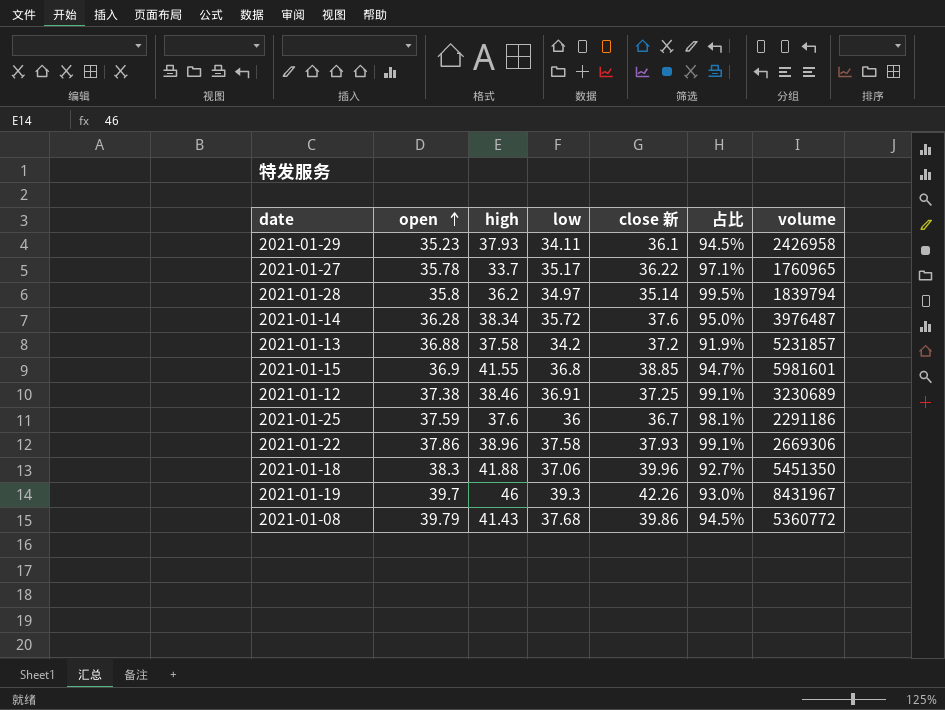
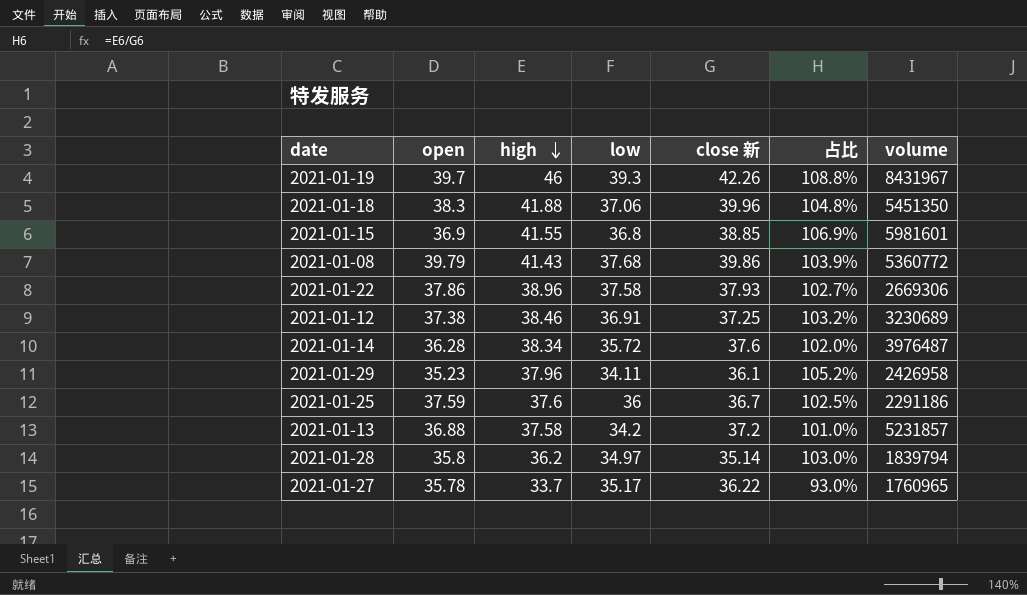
row order: open ascending -> high descending
column 占比 | formula: [low] / [close 新] -> [high] / [close 新]
2021-01-29 | high: 37.93 -> 37.96

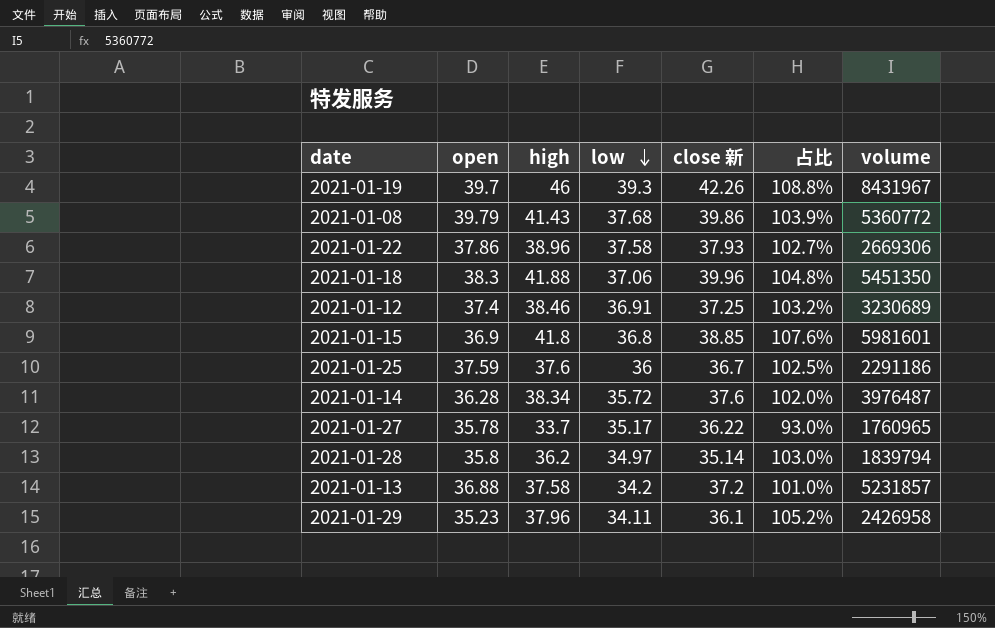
row order: high descending -> low descending
2021-01-12 | open: 37.38 -> 37.4
2021-01-15 | high: 41.55 -> 41.8
2021-01-15 | 占比: 106.9% -> 107.6%

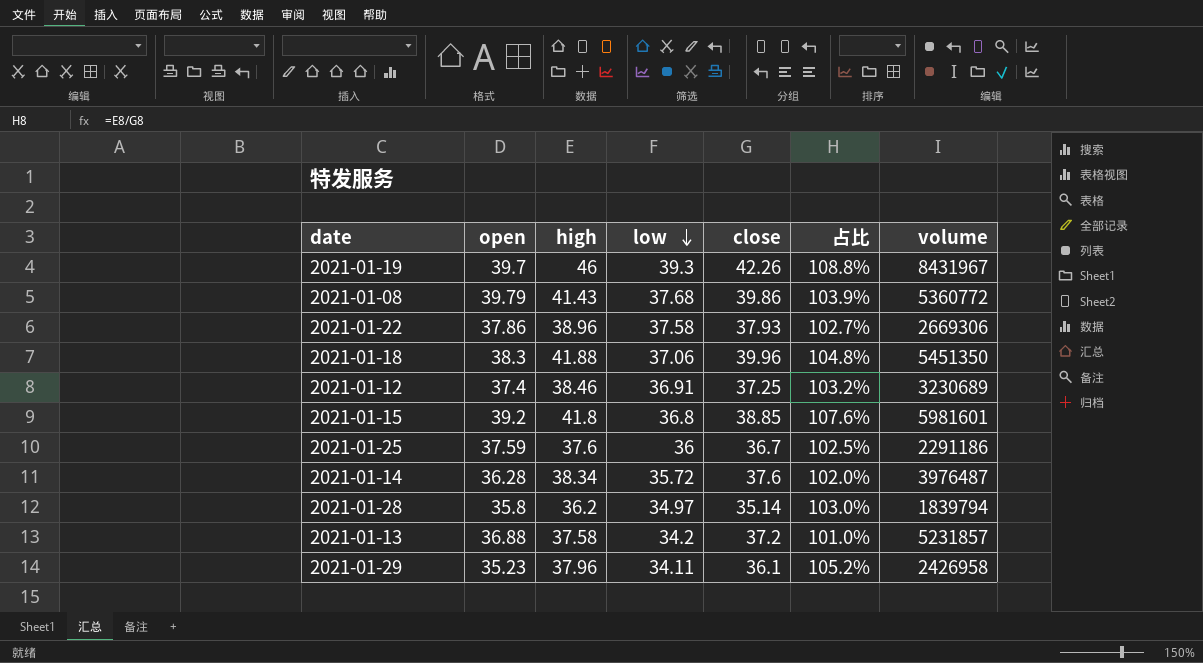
column name: close 新 -> close
row 2021-01-27: 35.78 | 33.7 | 35.17 | 36.22 | 93.0% | 1760965 -> none
2021-01-15 | open: 36.9 -> 39.2

